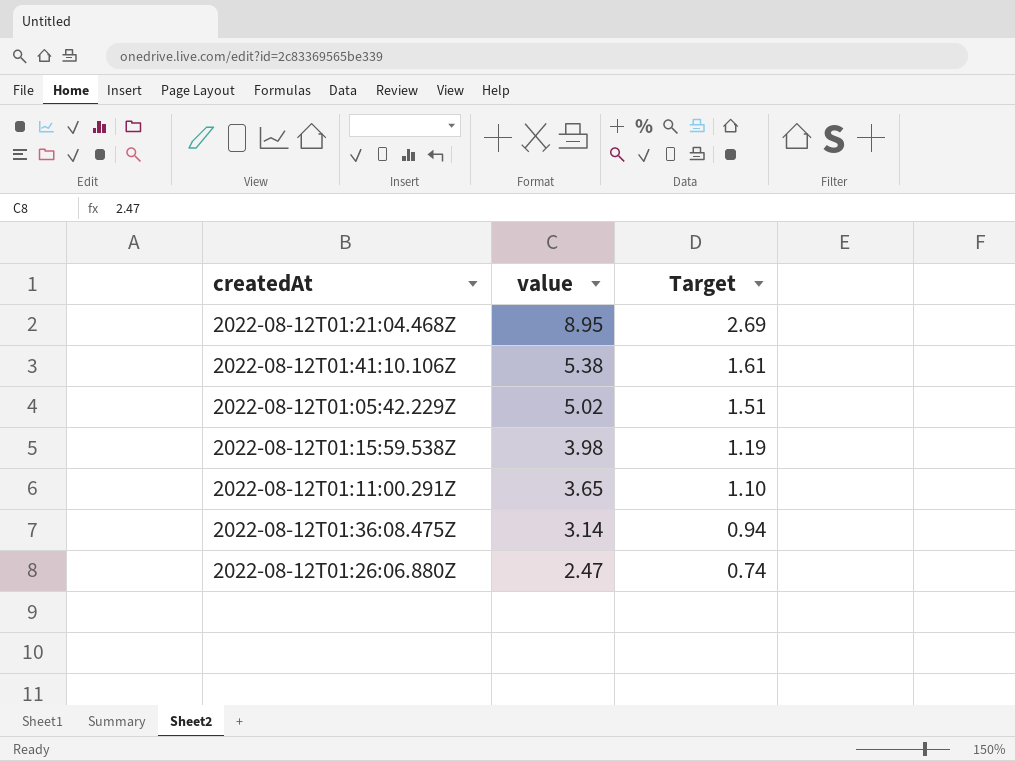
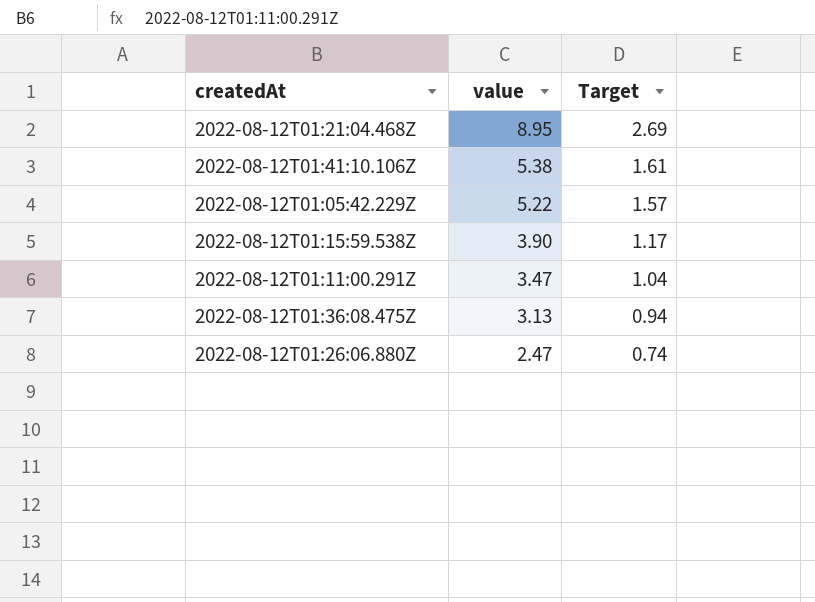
2022-08-12T01:05:42.229Z | value: 5.02 -> 5.22
2022-08-12T01:05:42.229Z | Target: 1.51 -> 1.57
2022-08-12T01:15:59.538Z | value: 3.98 -> 3.90
2022-08-12T01:15:59.538Z | Target: 1.19 -> 1.17
2022-08-12T01:11:00.291Z | value: 3.65 -> 3.47
2022-08-12T01:11:00.291Z | Target: 1.10 -> 1.04
2022-08-12T01:36:08.475Z | value: 3.14 -> 3.13

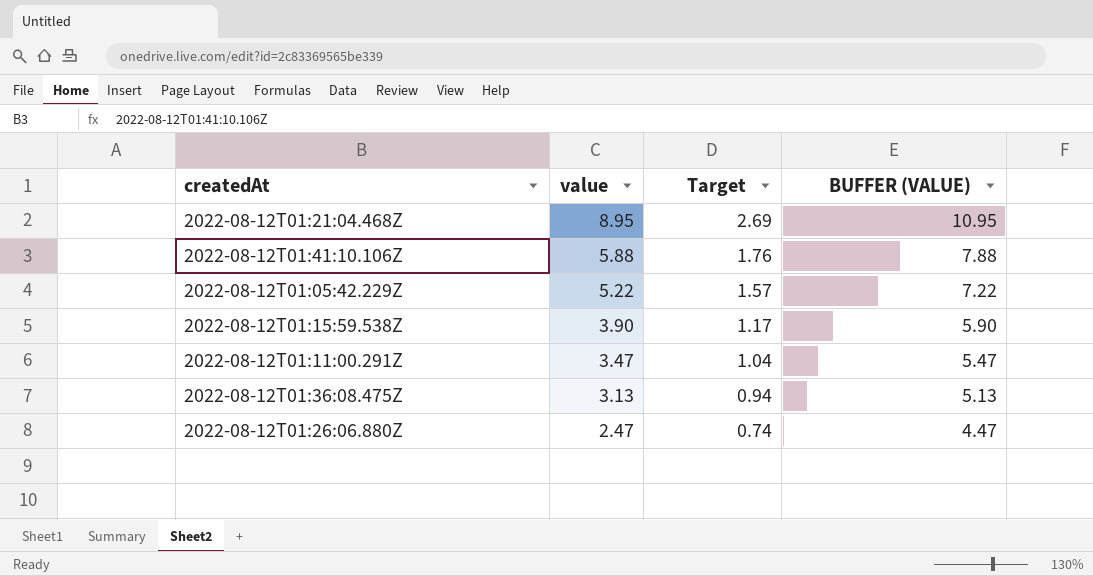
column BUFFER (VALUE) | formula: none -> [value] + 2
2022-08-12T01:41:10.106Z | value: 5.38 -> 5.88
2022-08-12T01:41:10.106Z | Target: 1.61 -> 1.76

